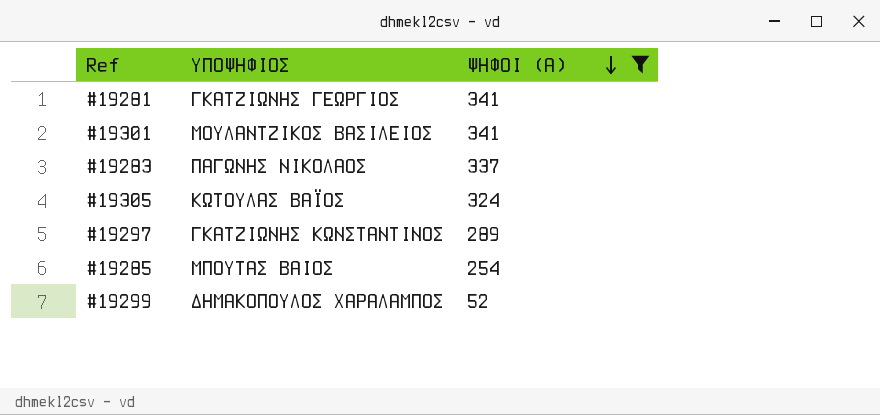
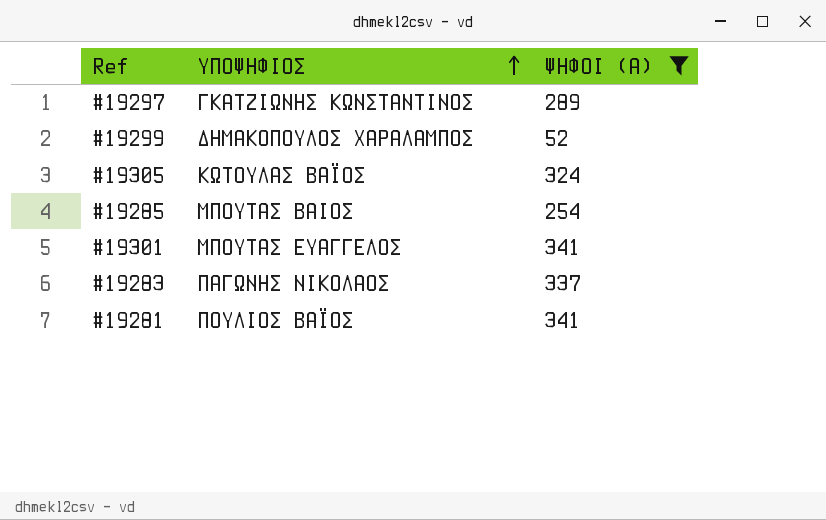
row order: ΨΗΦΟΙ (Α) descending -> ΥΠΟΨΗΦΙΟΣ ascending
#19301 | ΥΠΟΨΗΦΙΟΣ: ΜΟΥΛΑΝΤΖΙΚΟΣ ΒΑΣΙΛΕΙΟΣ -> ΜΠΟΥΤΑΣ ΕΥΑΓΓΕΛΟΣ
#19281 | ΥΠΟΨΗΦΙΟΣ: ΓΚΑΤΖΙΩΝΗΣ ΓΕΩΡΓΙΟΣ -> ΠΟΥΛΙΟΣ ΒΑΪΟΣ

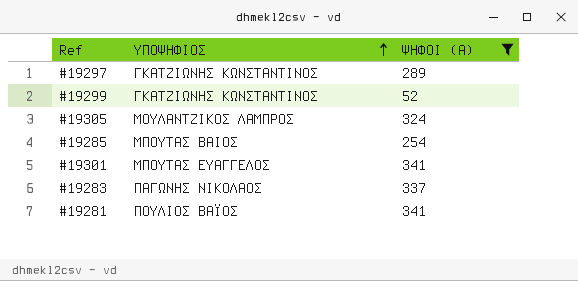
#19299 | ΥΠΟΨΗΦΙΟΣ: ΔΗΜΑΚΟΠΟΥΛΟΣ ΧΑΡΑΛΑΜΠΟΣ -> ΓΚΑΤΖΙΩΝΗΣ ΚΩΝΣΤΑΝΤΙΝΟΣ
#19305 | ΥΠΟΨΗΦΙΟΣ: ΚΩΤΟΥΛΑΣ ΒΑΪΟΣ -> ΜΟΥΛΑΝΤΖΙΚΟΣ ΛΑΜΠΡΟΣ

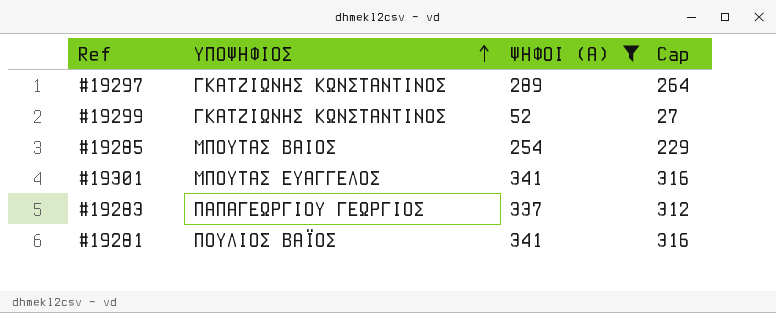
column Cap | formula: none -> [ΨΗΦΟΙ (Α)] - 25
row #19305: ΜΟΥΛΑΝΤΖΙΚΟΣ ΛΑΜΠΡΟΣ | 324 -> none
#19283 | ΥΠΟΨΗΦΙΟΣ: ΠΑΓΩΝΗΣ ΝΙΚΟΛΑΟΣ -> ΠΑΠΑΓΕΩΡΓΙΟΥ ΓΕΩΡΓΙΟΣ

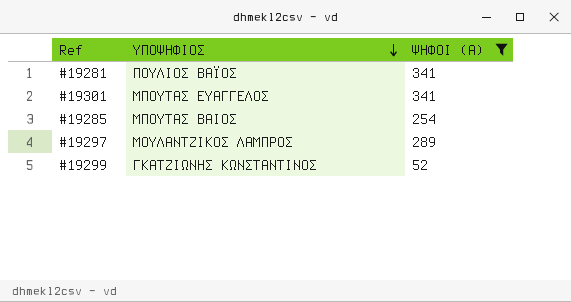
row order: ΥΠΟΨΗΦΙΟΣ ascending -> ΥΠΟΨΗΦΙΟΣ descending
column Cap | formula: [ΨΗΦΟΙ (Α)] - 25 -> none
row #19283: ΠΑΠΑΓΕΩΡΓΙΟΥ ΓΕΩΡΓΙΟΣ | 337 | 312 -> none
#19297 | ΥΠΟΨΗΦΙΟΣ: ΓΚΑΤΖΙΩΝΗΣ ΚΩΝΣΤΑΝΤΙΝΟΣ -> ΜΟΥΛΑΝΤΖΙΚΟΣ ΛΑΜΠΡΟΣ

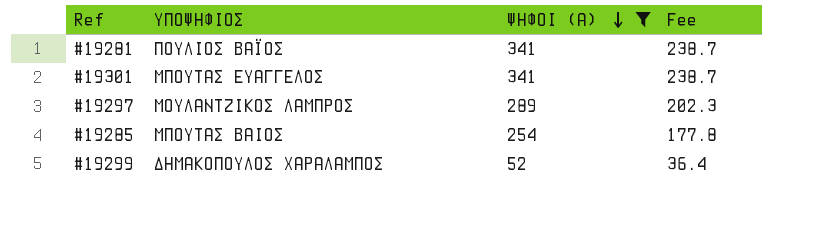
row order: ΥΠΟΨΗΦΙΟΣ descending -> ΨΗΦΟΙ (Α) descending
column Fee | formula: none -> [ΨΗΦΟΙ (Α)] * 0.7
#19299 | ΥΠΟΨΗΦΙΟΣ: ΓΚΑΤΖΙΩΝΗΣ ΚΩΝΣΤΑΝΤΙΝΟΣ -> ΔΗΜΑΚΟΠΟΥΛΟΣ ΧΑΡΑΛΑΜΠΟΣ

